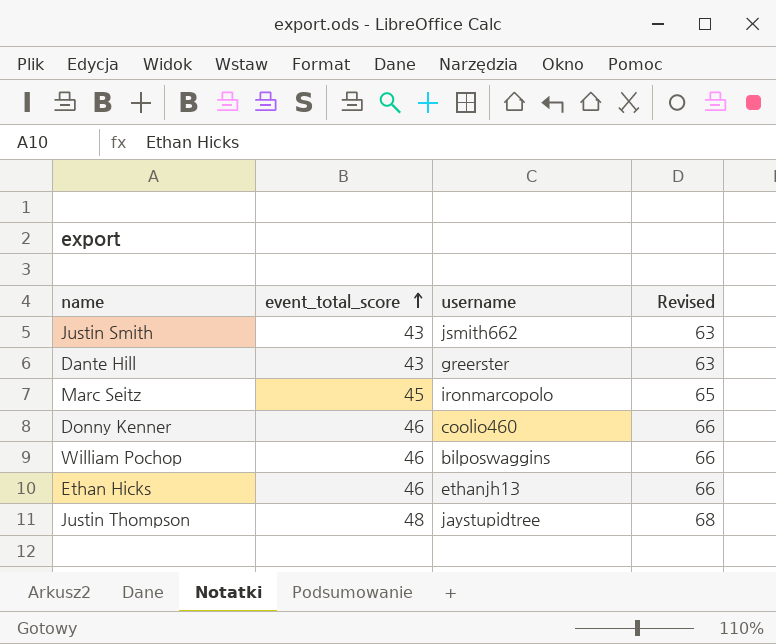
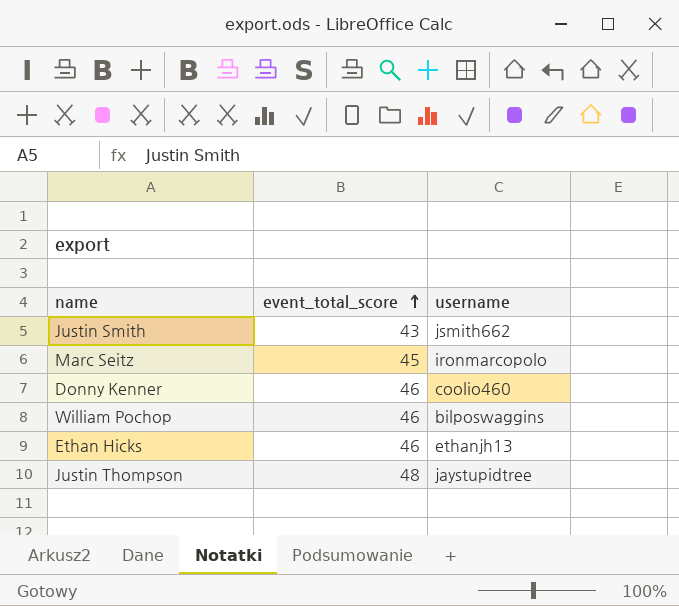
column Revised | formula: [event_total_score] + 20 -> none
row Dante Hill: 43 | greerster | 63 -> none

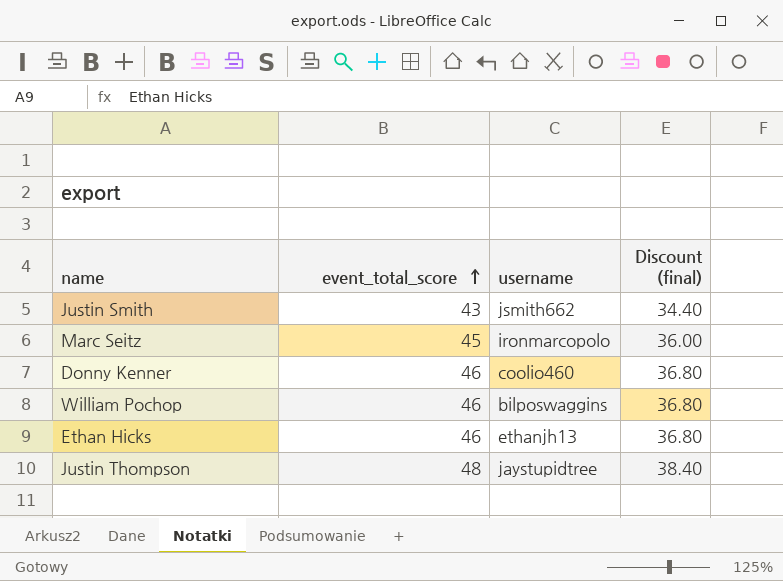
column Discount (final) | formula: none -> [event_total_score] * 0.8

